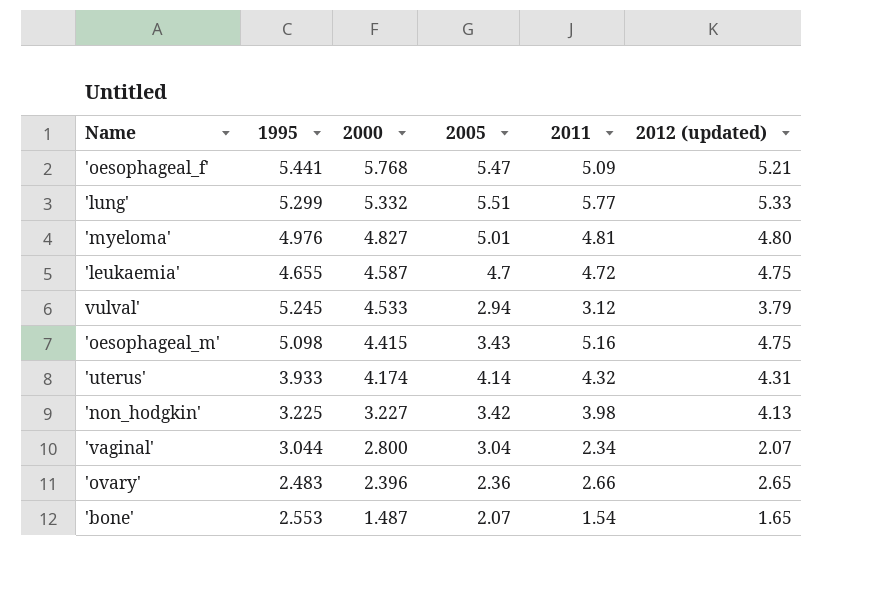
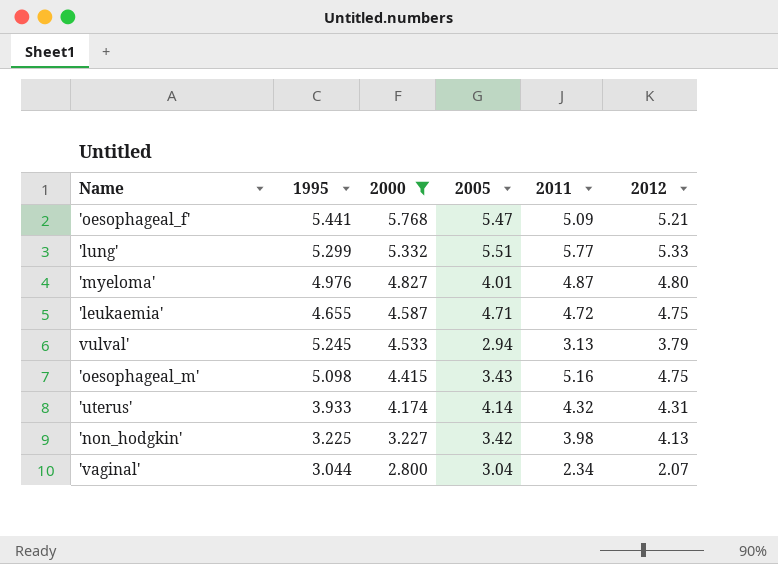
filter: none -> 2000 >= 2.800
column name: 2012 (updated) -> 2012
'myeloma' | 2005: 5.01 -> 4.01
'myeloma' | 2011: 4.81 -> 4.87
'leukaemia' | 2005: 4.7 -> 4.71
vulval' | 2011: 3.12 -> 3.13

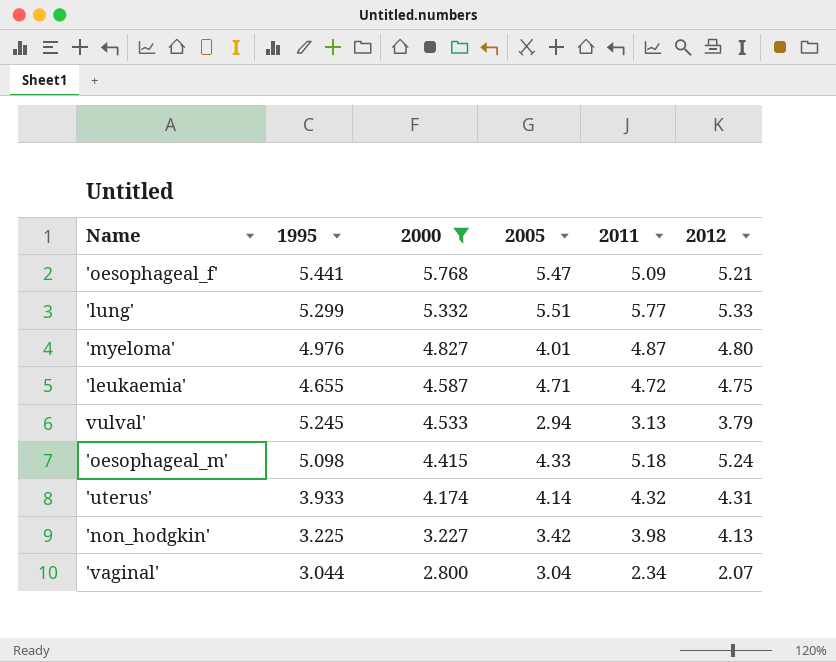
'oesophageal_m' | 2005: 3.43 -> 4.33
'oesophageal_m' | 2011: 5.16 -> 5.18
'oesophageal_m' | 2012: 4.75 -> 5.24

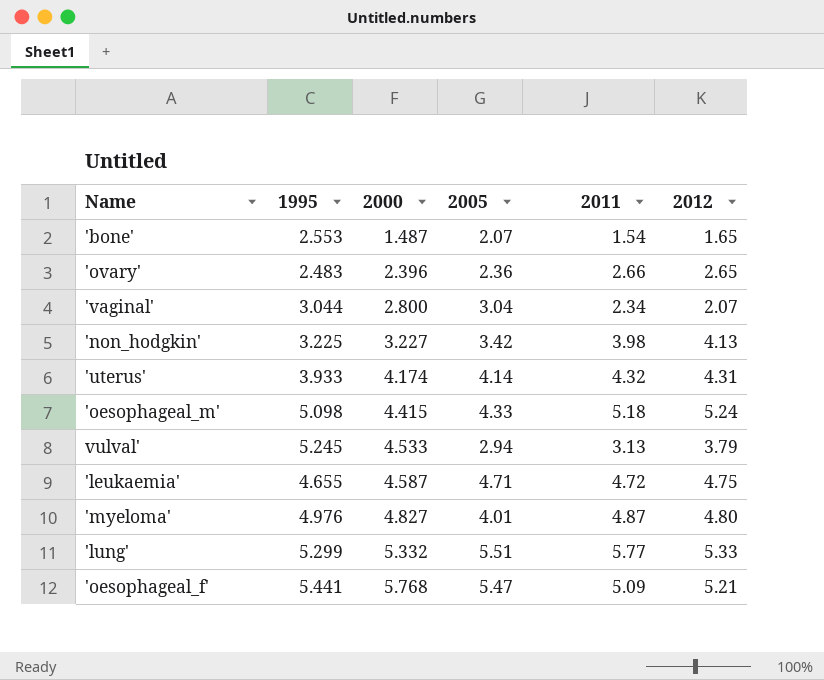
filter: 2000 >= 2.800 -> none
row order: 2000 descending -> 2000 ascending

